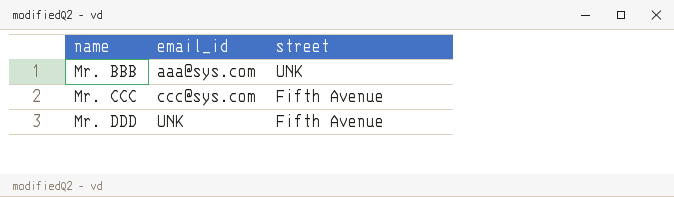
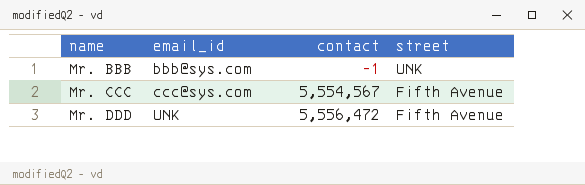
column contact | position: none -> 3
Mr. BBB | email_id: aaa@sys.com -> bbb@sys.com

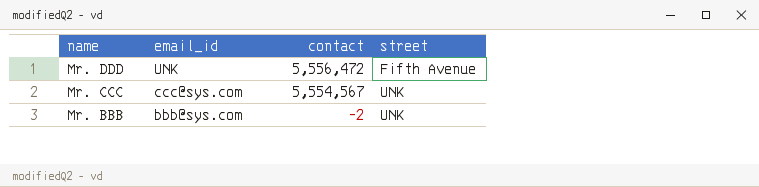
row order: name ascending -> name descending
Mr. CCC | street: Fifth Avenue -> UNK
Mr. BBB | contact: -1 -> -2

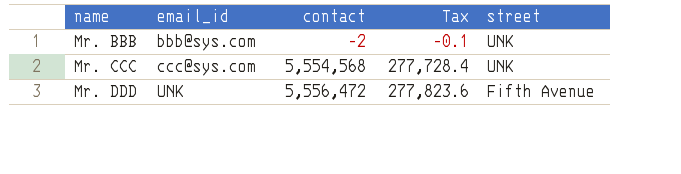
row order: name descending -> name ascending
column Tax | formula: none -> [contact] * 0.05
Mr. CCC | contact: 5,554,567 -> 5,554,568

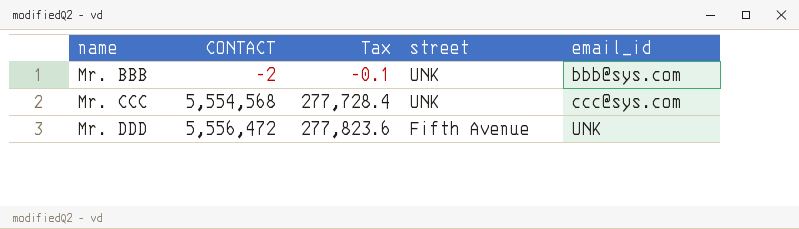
column name: contact -> CONTACT
column email_id | position: 2 -> 5

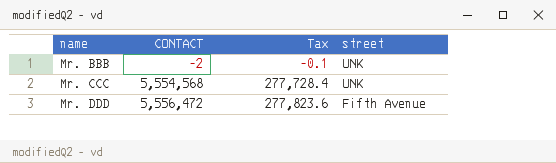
column email_id | position: 5 -> none

